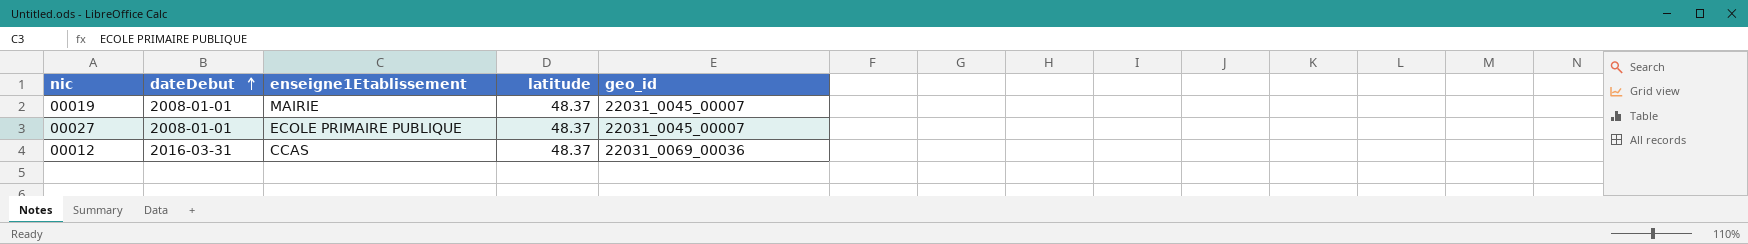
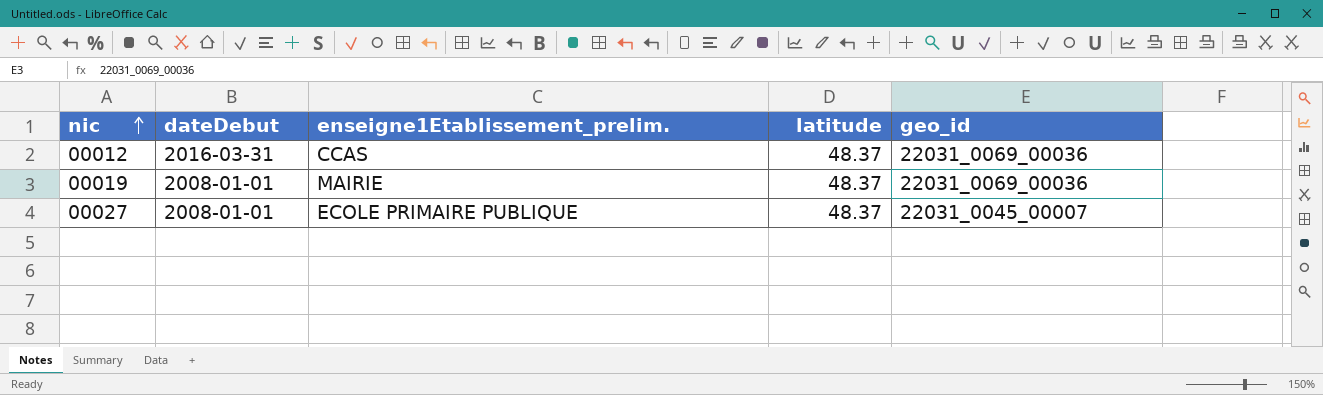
row order: dateDebut ascending -> nic ascending
column name: enseigne1Etablissement -> enseigne1Etablissement_prelim.
00019 | geo_id: 22031_0045_00007 -> 22031_0069_00036

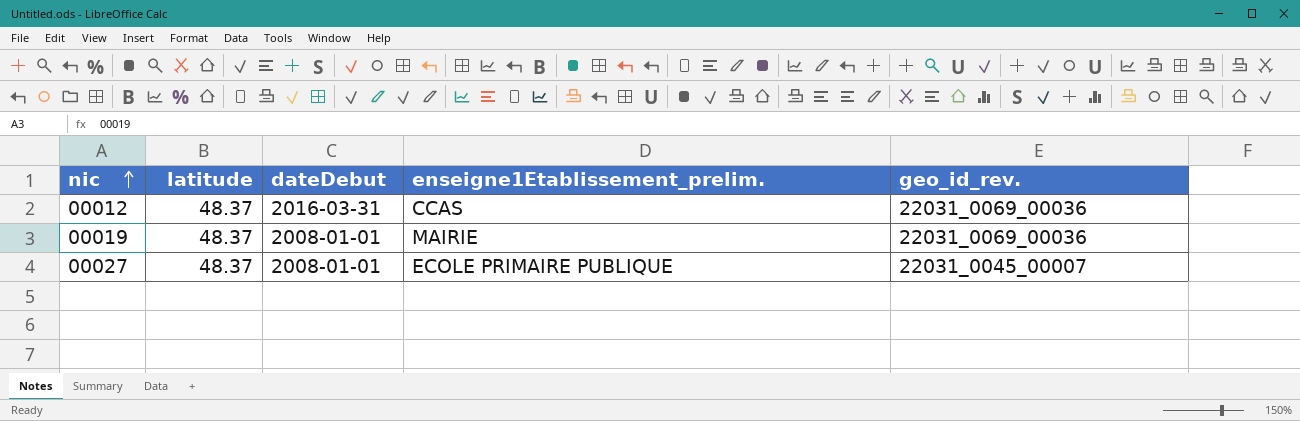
column latitude | position: 4 -> 2
column name: geo_id -> geo_id_rev.

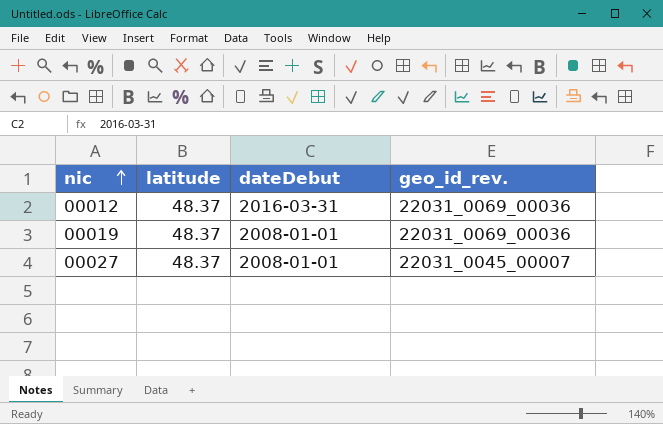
column enseigne1Etablissement_prelim. | position: 4 -> none

